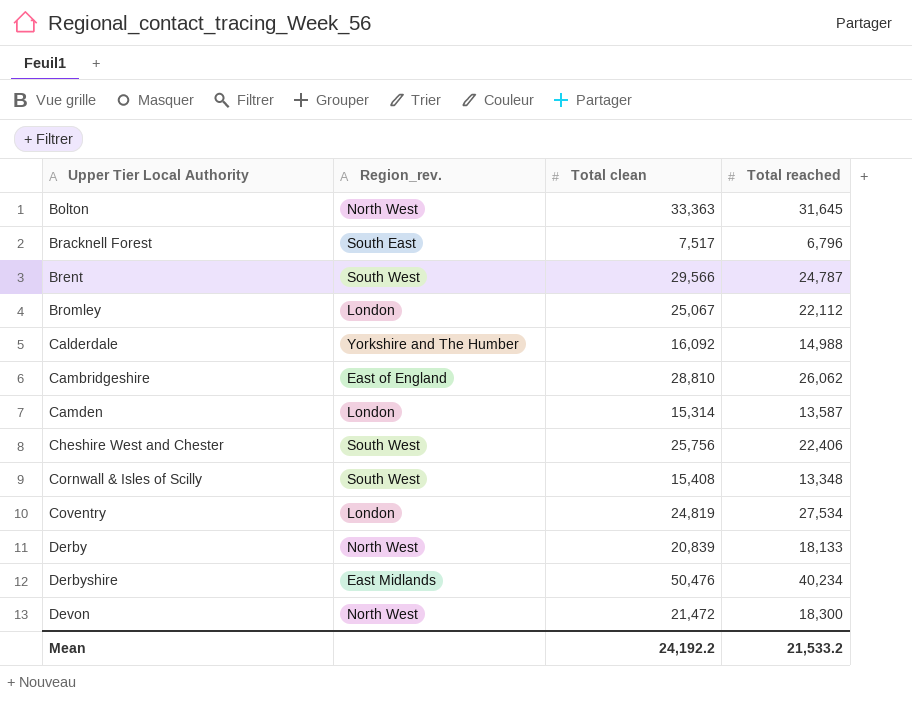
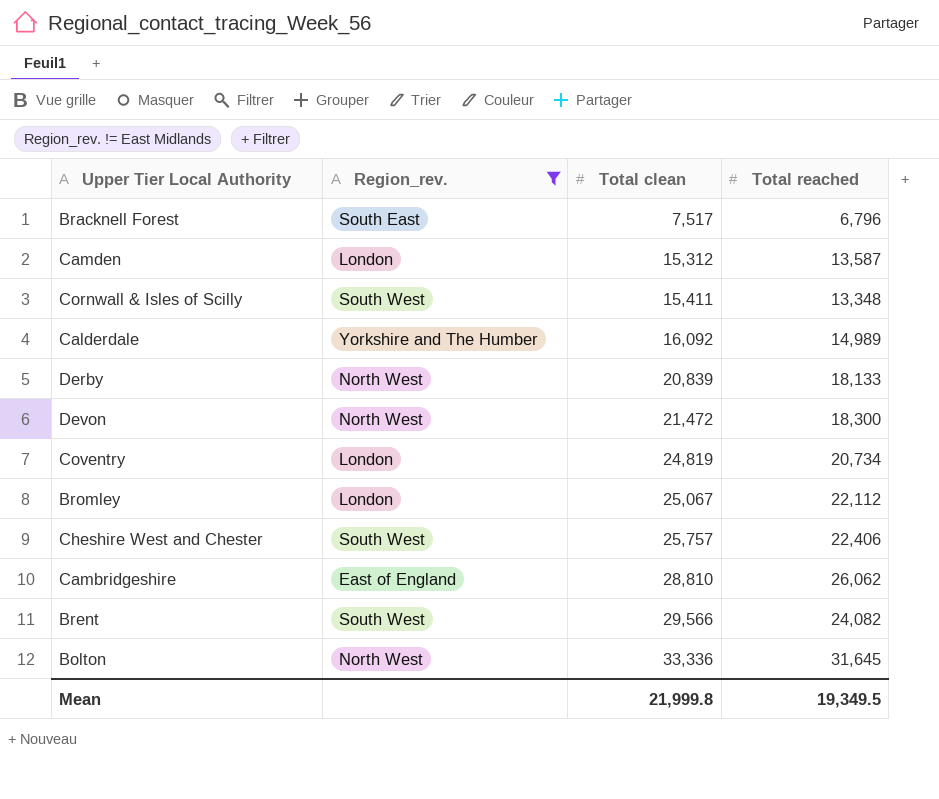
filter: none -> Region_rev. != East Midlands
row order: Upper Tier Local Authority ascending -> Total clean ascending
Camden | Total clean: 15,314 -> 15,312
Cornwall & Isles of Scilly | Total clean: 15,408 -> 15,411
Calderdale | Total reached: 14,988 -> 14,989
Coventry | Total reached: 27,534 -> 20,734
Cheshire West and Chester | Total clean: 25,756 -> 25,757
Brent | Total reached: 24,787 -> 24,082
Bolton | Total clean: 33,363 -> 33,336
Mean | Total clean: 24,192.2 -> 21,999.8
Mean | Total reached: 21,533.2 -> 19,349.5

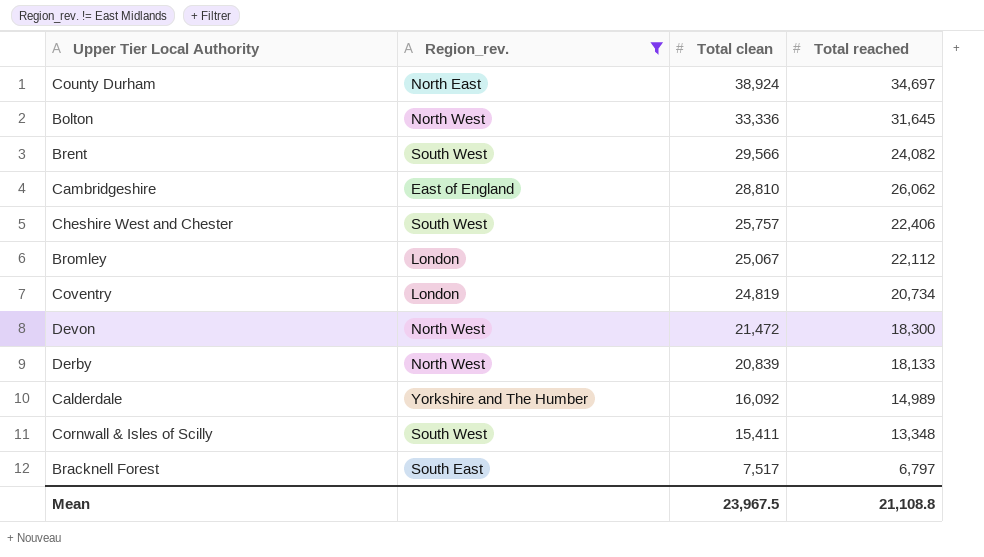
row order: Total clean ascending -> Total clean descending
row Camden: London | 15,312 | 13,587 -> none
row County Durham: none -> North East | 38,924 | 34,697
Bracknell Forest | Total reached: 6,796 -> 6,797
Mean | Total clean: 21,999.8 -> 23,967.5
Mean | Total reached: 19,349.5 -> 21,108.8

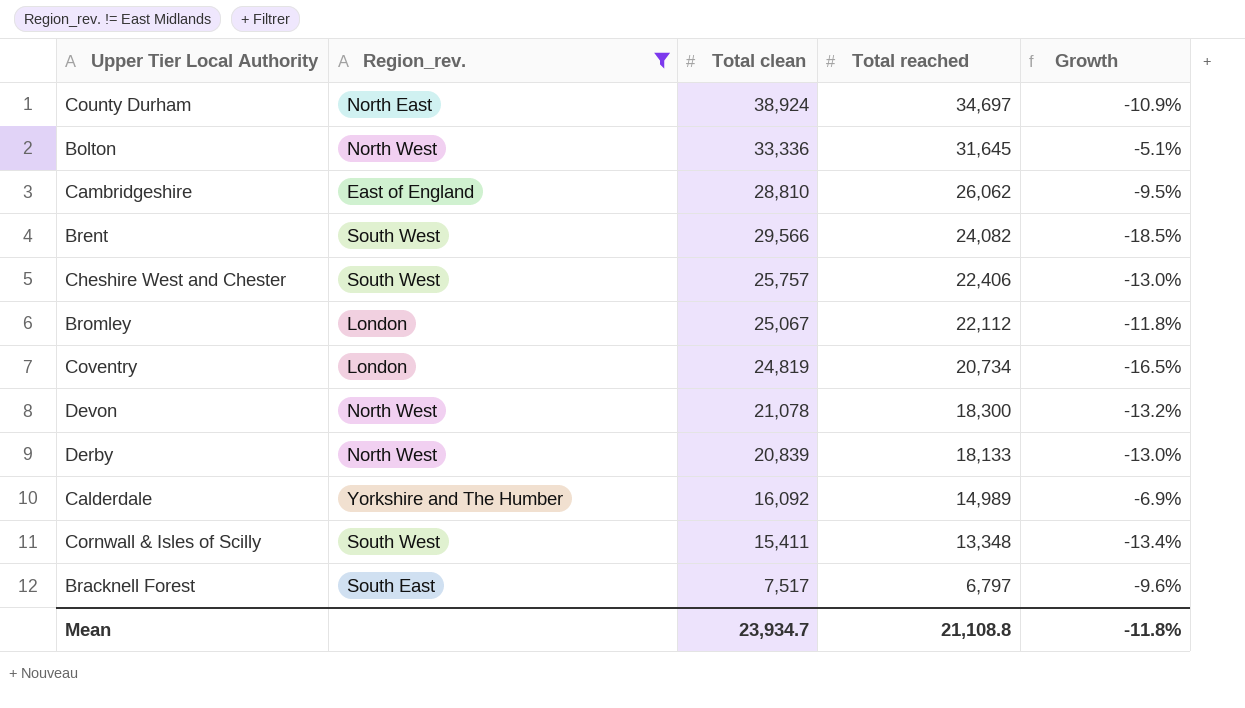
row order: Total clean descending -> Total reached descending
column Growth | formula: none -> ([Total reached] - [Total clean]) / [Total clean]
Devon | Total clean: 21,472 -> 21,078
Mean | Total clean: 23,967.5 -> 23,934.7

